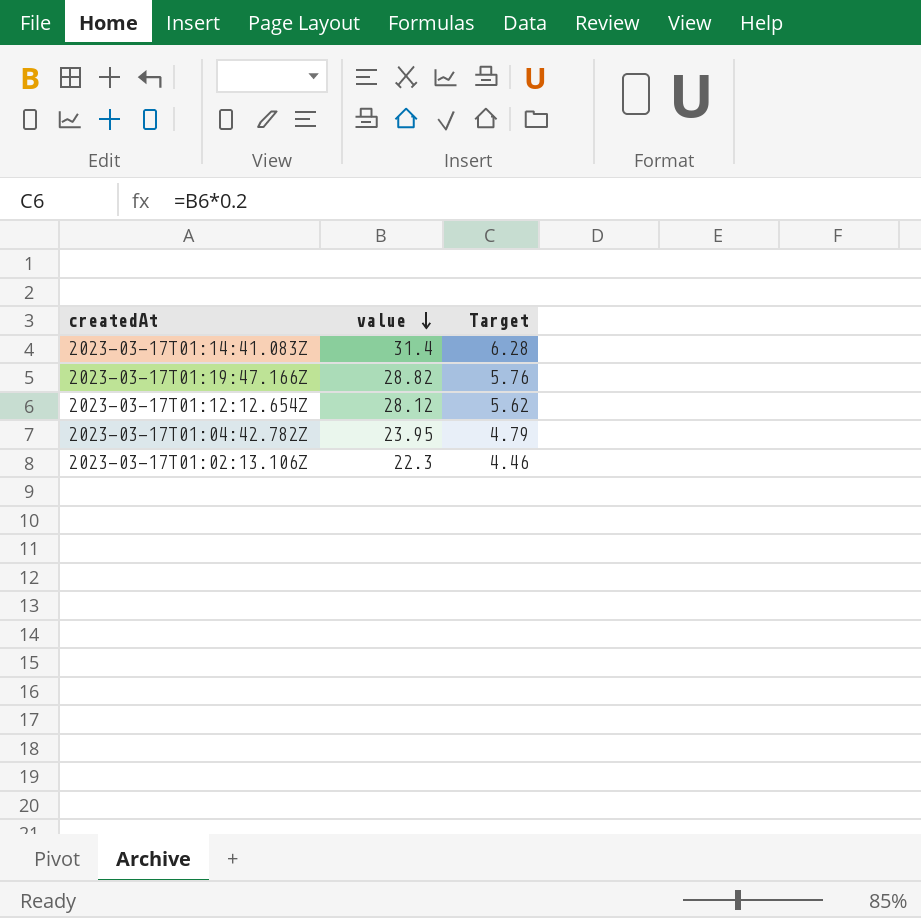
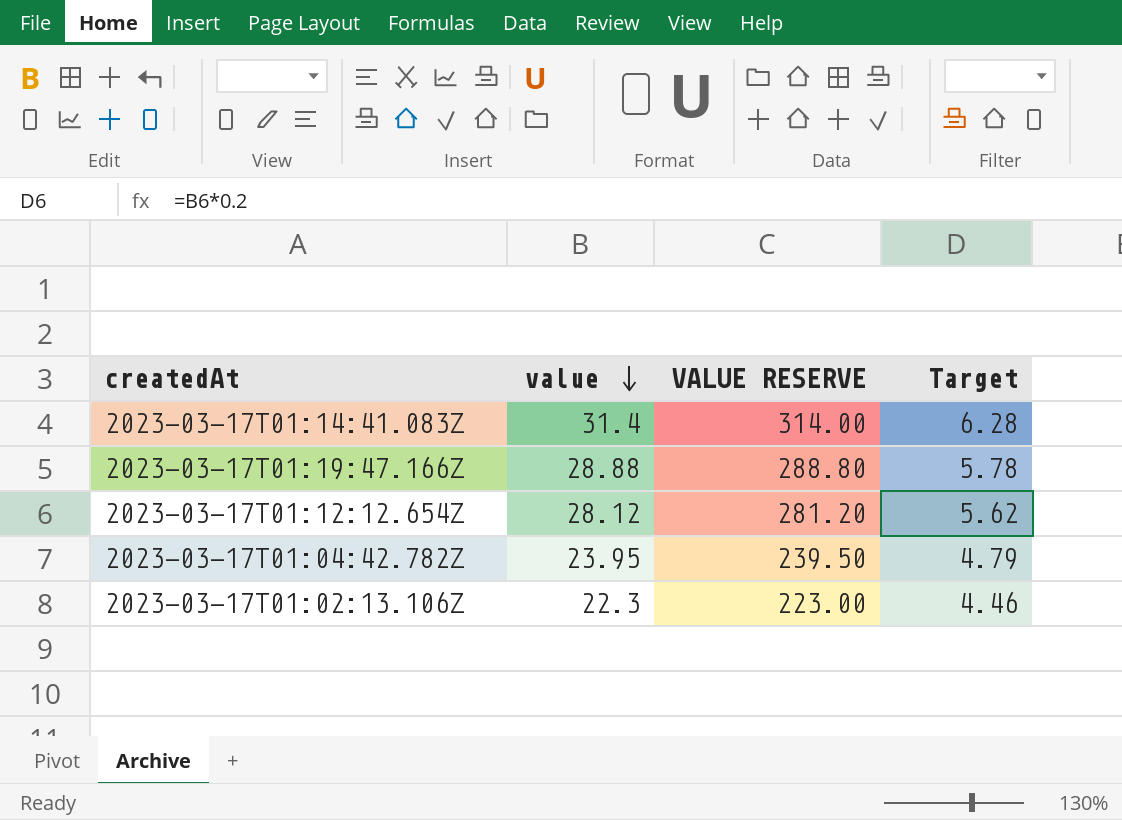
column VALUE RESERVE | formula: none -> [value] * 10
2023-03-17T01:19:47.166Z | value: 28.82 -> 28.88
2023-03-17T01:19:47.166Z | Target: 5.76 -> 5.78

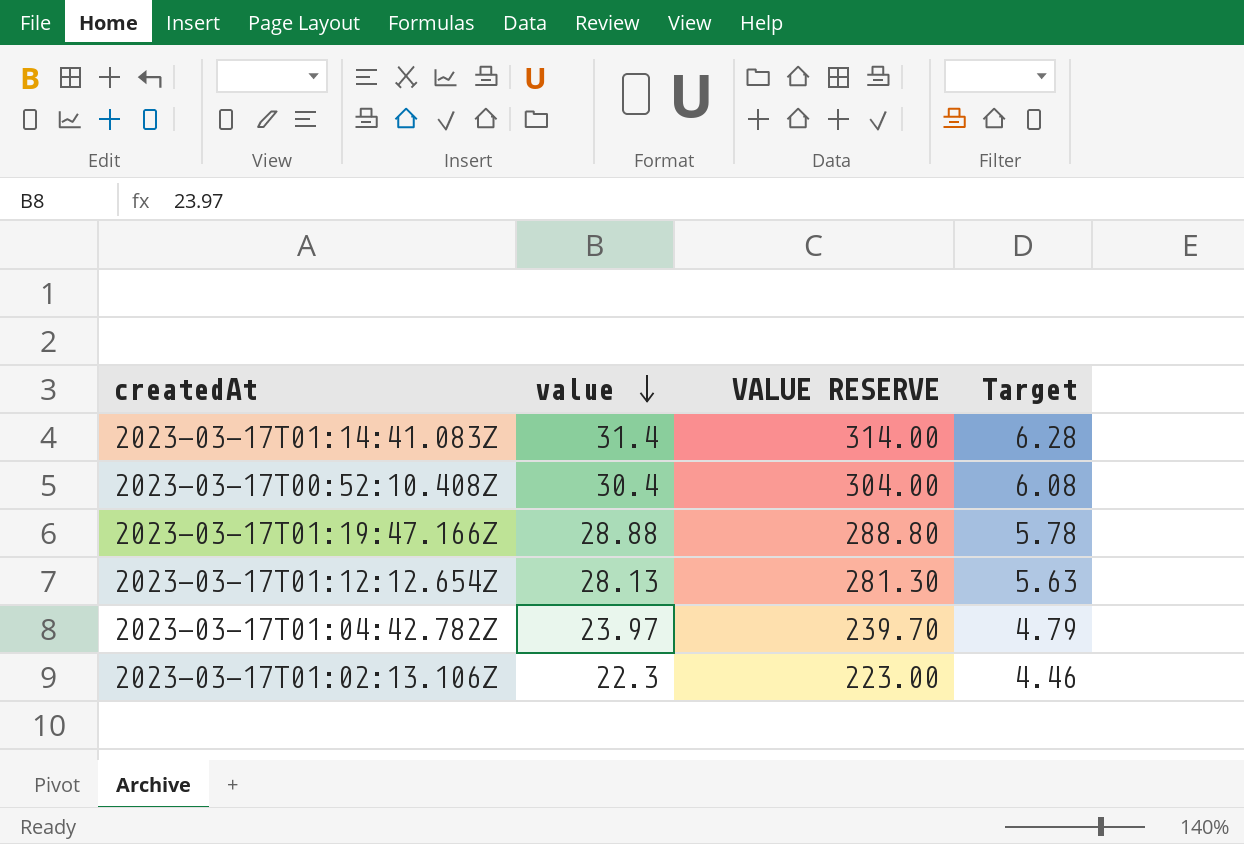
row 2023-03-17T00:52:10.408Z: none -> 30.4 | 304.00 | 6.08
2023-03-17T01:12:12.654Z | value: 28.12 -> 28.13
2023-03-17T01:12:12.654Z | VALUE RESERVE: 281.20 -> 281.30
2023-03-17T01:12:12.654Z | Target: 5.62 -> 5.63
2023-03-17T01:04:42.782Z | value: 23.95 -> 23.97
2023-03-17T01:04:42.782Z | VALUE RESERVE: 239.50 -> 239.70

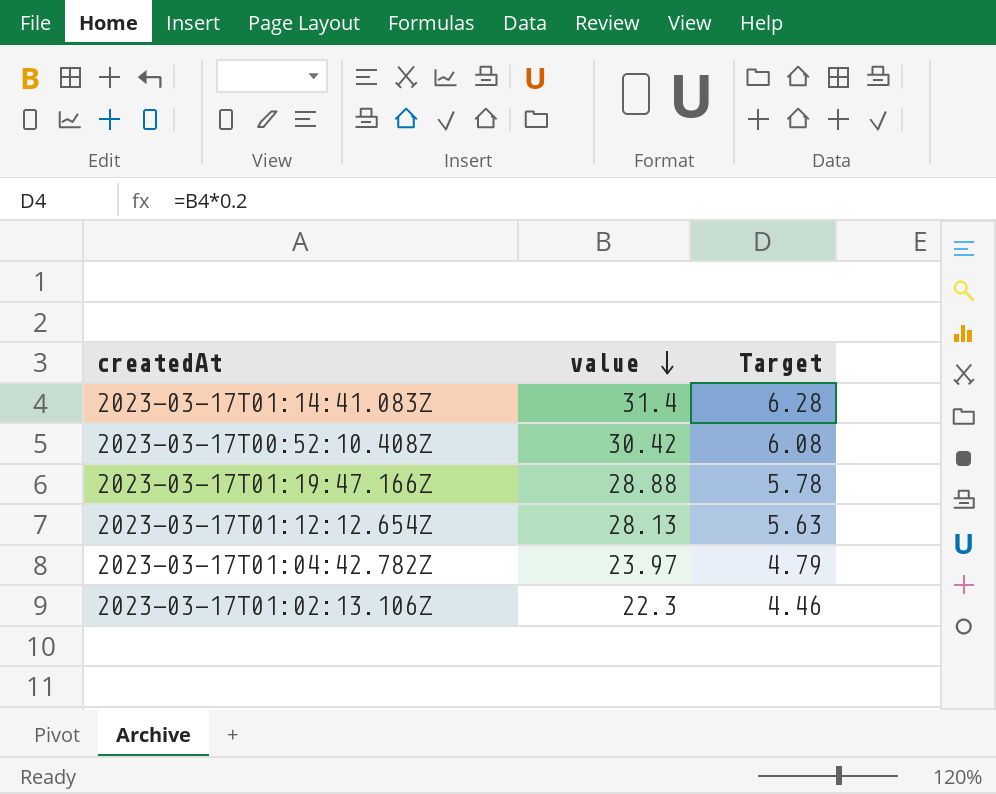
column VALUE RESERVE | formula: [value] * 10 -> none
2023-03-17T00:52:10.408Z | value: 30.4 -> 30.42

